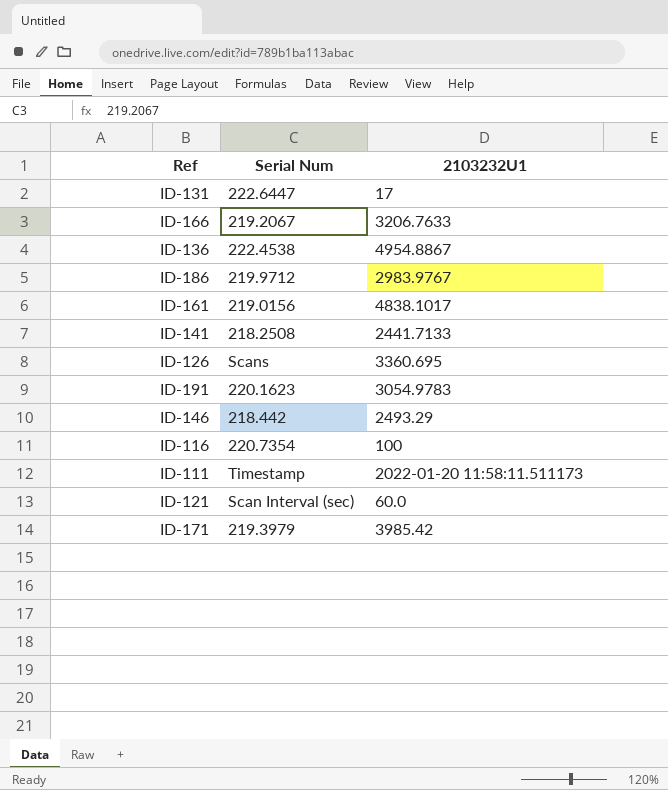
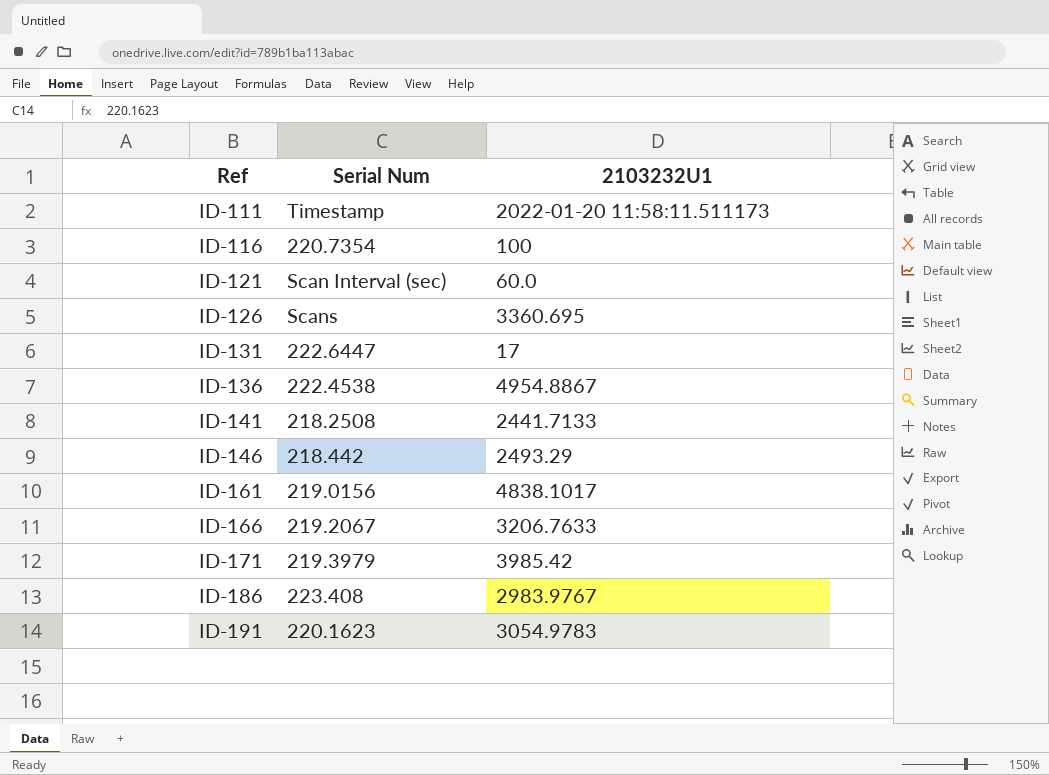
row order: none -> Ref ascending
ID-186 | Serial Num: 219.9712 -> 223.408

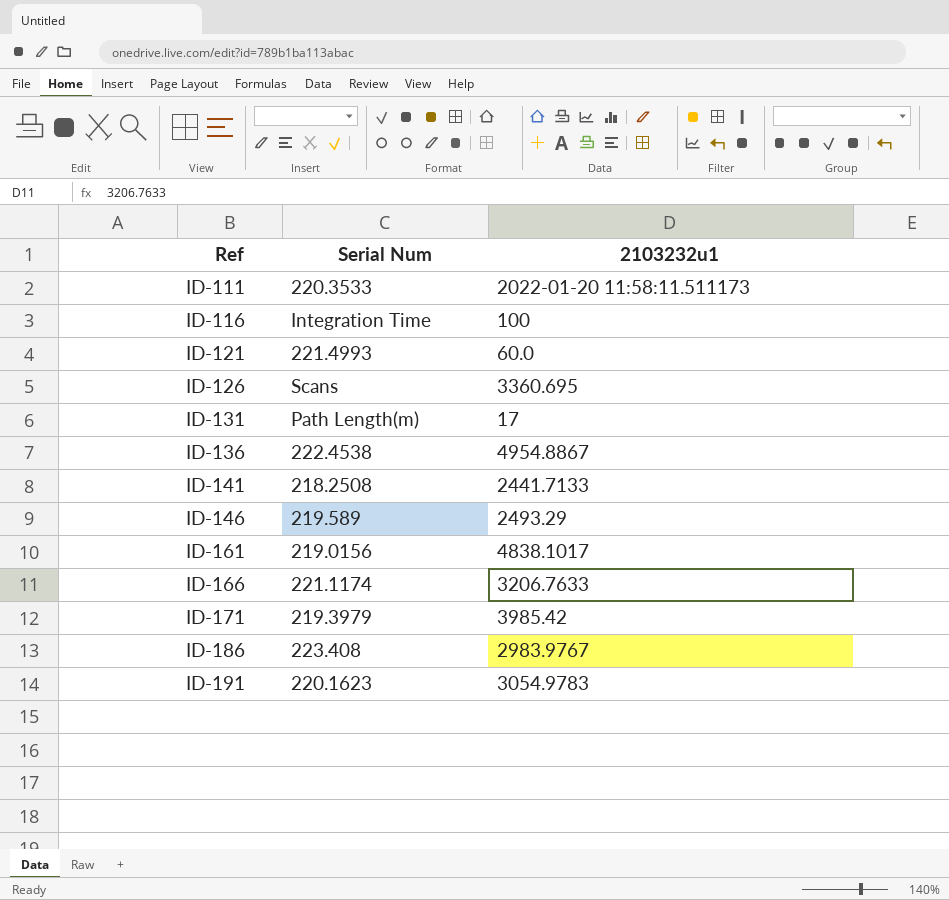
column name: 2103232U1 -> 2103232u1
ID-111 | Serial Num: Timestamp -> 220.3533
ID-116 | Serial Num: 220.7354 -> Integration Time
ID-121 | Serial Num: Scan Interval (sec) -> 221.4993
ID-131 | Serial Num: 222.6447 -> Path Length(m)
ID-146 | Serial Num: 218.442 -> 219.589
ID-166 | Serial Num: 219.2067 -> 221.1174

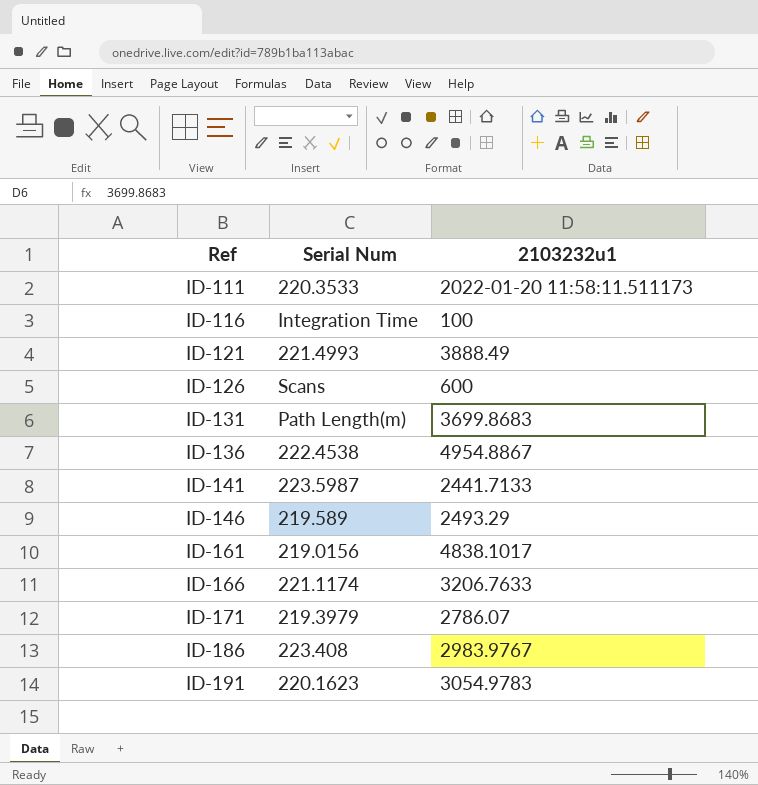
ID-121 | 2103232u1: 60.0 -> 3888.49
ID-126 | 2103232u1: 3360.695 -> 600
ID-131 | 2103232u1: 17 -> 3699.8683
ID-141 | Serial Num: 218.2508 -> 223.5987
ID-171 | 2103232u1: 3985.42 -> 2786.07

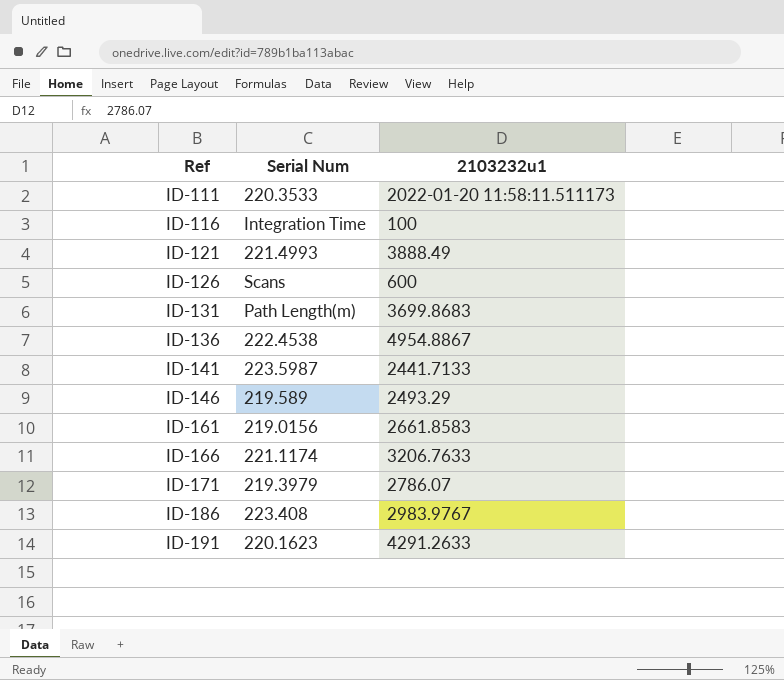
ID-161 | 2103232u1: 4838.1017 -> 2661.8583
ID-191 | 2103232u1: 3054.9783 -> 4291.2633

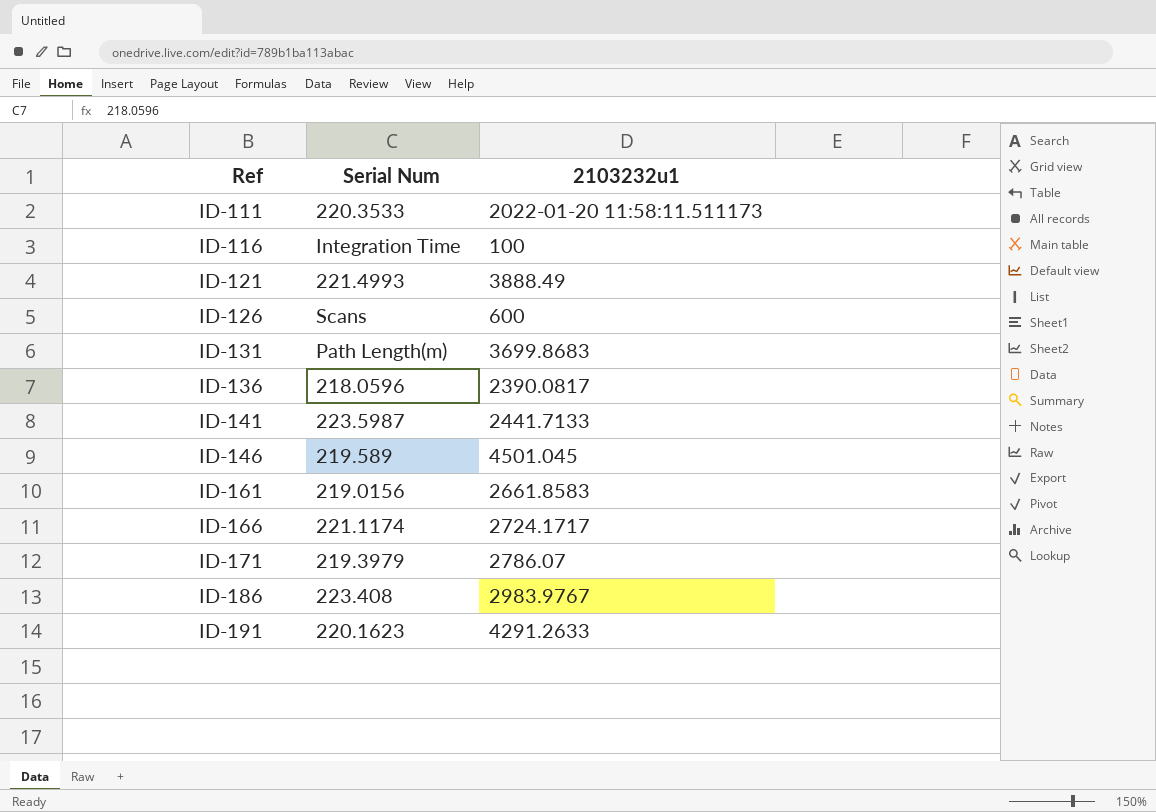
ID-136 | Serial Num: 222.4538 -> 218.0596
ID-136 | 2103232u1: 4954.8867 -> 2390.0817
ID-146 | 2103232u1: 2493.29 -> 4501.045
ID-166 | 2103232u1: 3206.7633 -> 2724.1717

